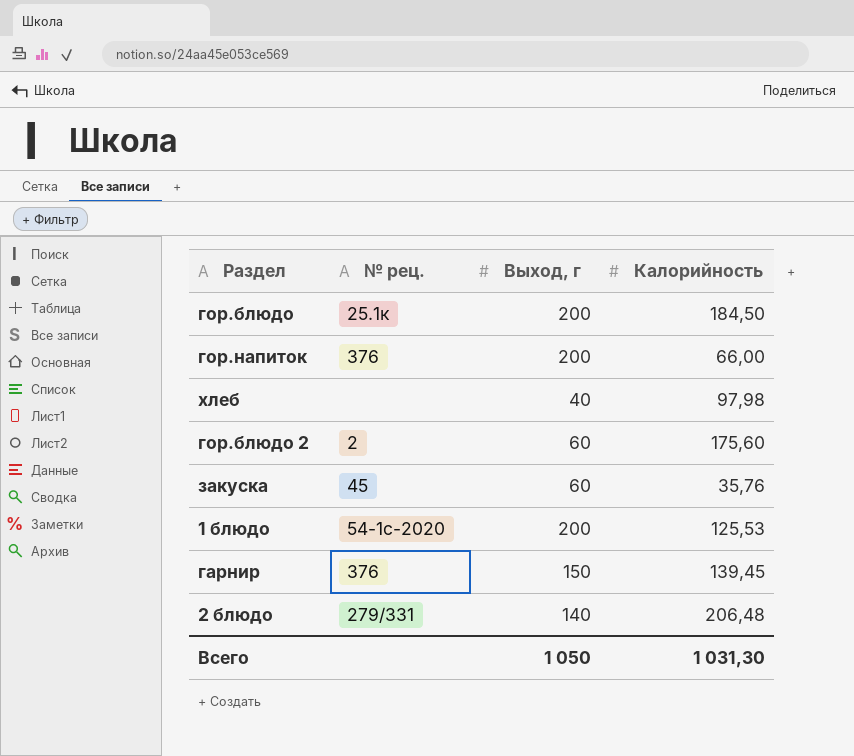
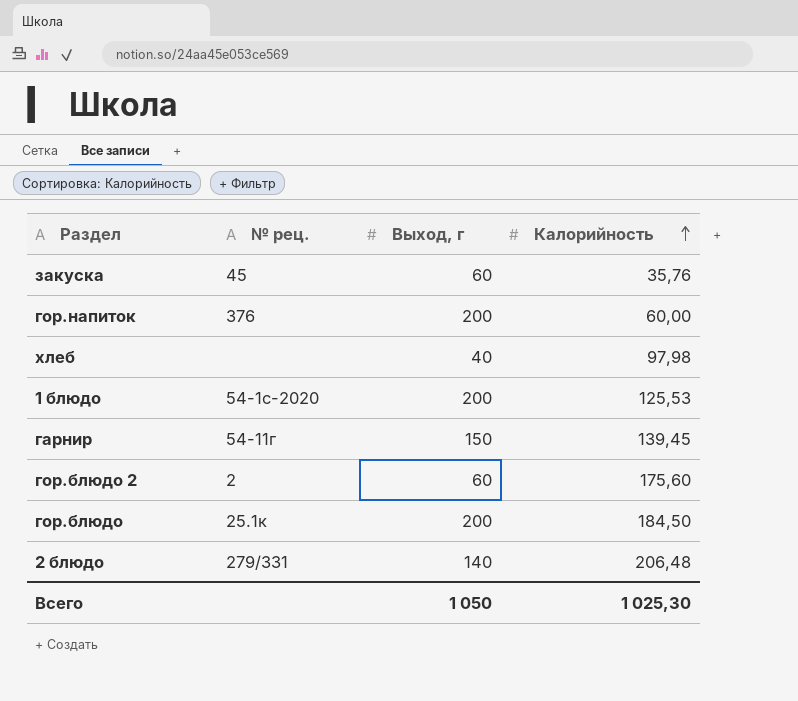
row order: none -> Калорийность ascending
гор.напиток | Калорийность: 66,00 -> 60,00
гарнир | № рец.: 376 -> 54-11г
Всего | Калорийность: 1 031,30 -> 1 025,30

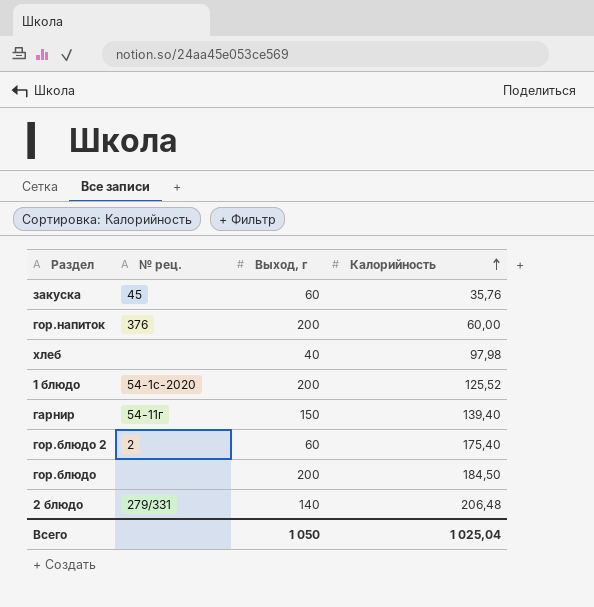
1 блюдо | Калорийность: 125,53 -> 125,52
гарнир | Калорийность: 139,45 -> 139,40
гор.блюдо 2 | Калорийность: 175,60 -> 175,40
гор.блюдо | № рец.: 25.1к -> none
Всего | Калорийность: 1 025,30 -> 1 025,04

